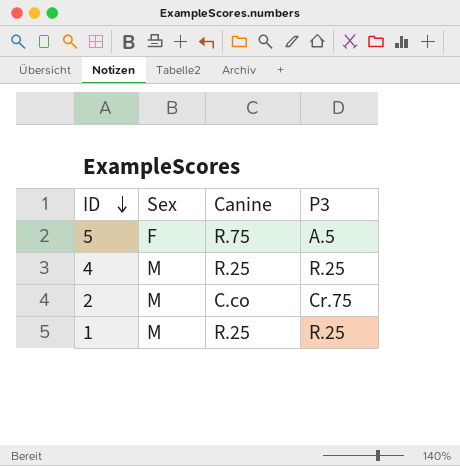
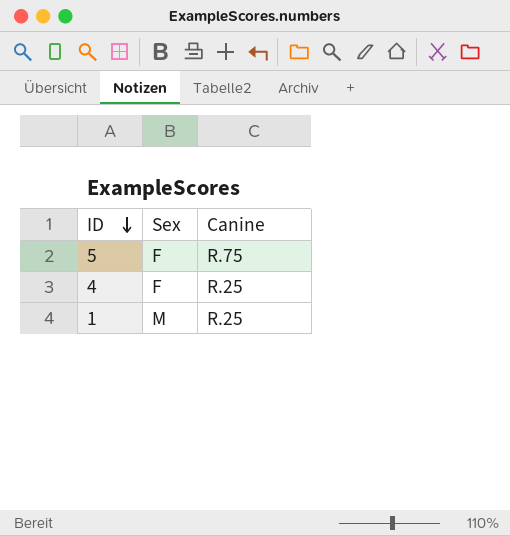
column P3 | position: 4 -> none
row 2: M | C.co | Cr.75 -> none
4 | Sex: M -> F

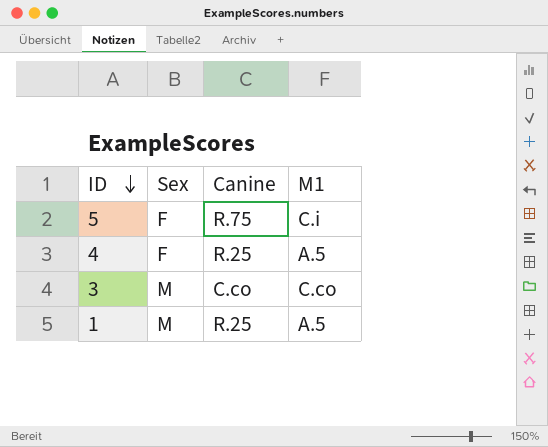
column M1 | position: none -> 4
row 3: none -> M | C.co | C.co

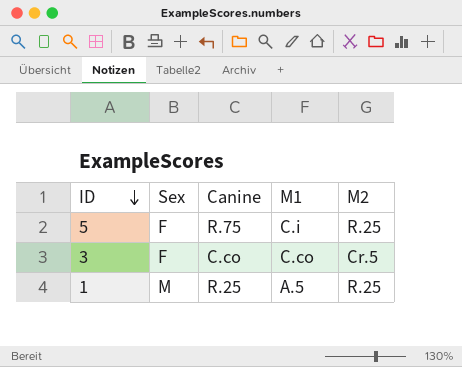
column M2 | position: none -> 5
row 4: F | R.25 | A.5 -> none
3 | Sex: M -> F

